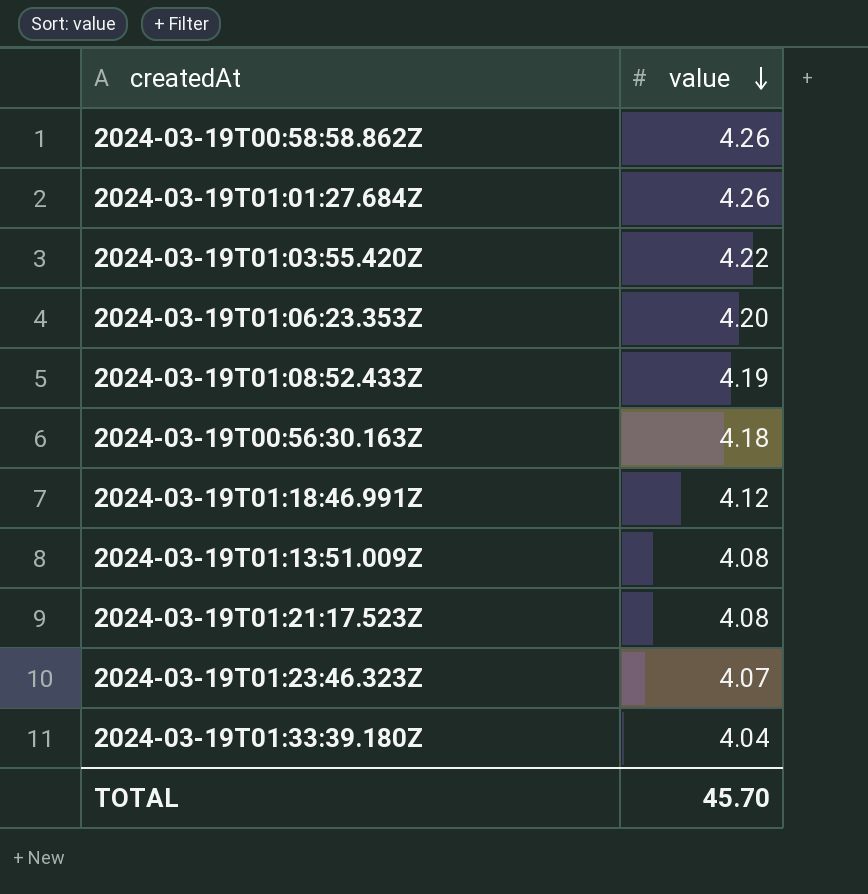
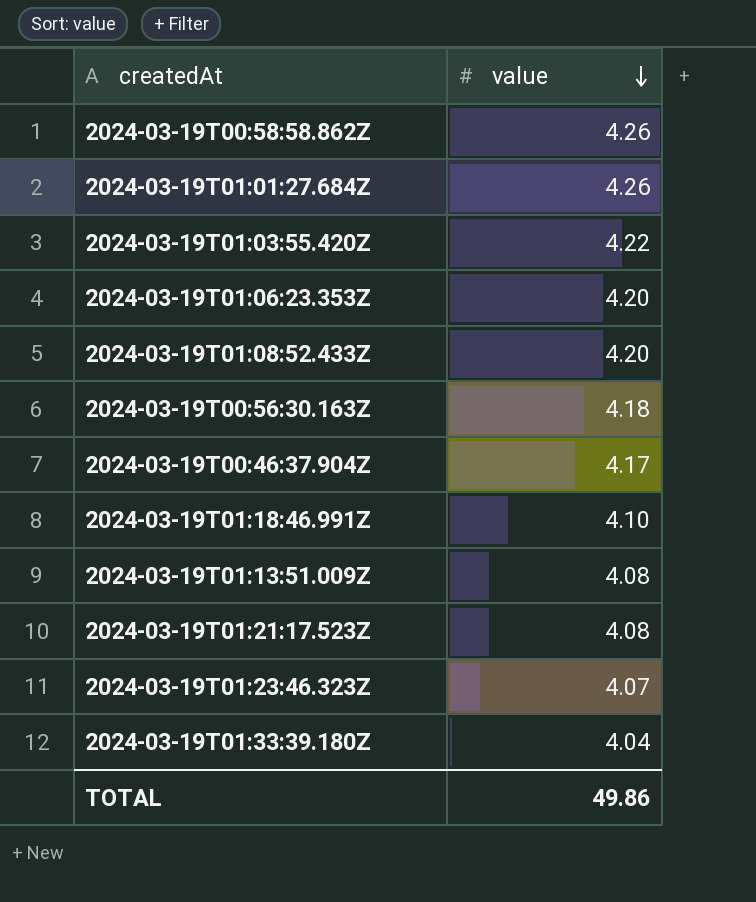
2024-03-19T01:08:52.433Z | value: 4.19 -> 4.20
row 2024-03-19T00:46:37.904Z: none -> 4.17
2024-03-19T01:18:46.991Z | value: 4.12 -> 4.10
TOTAL | value: 45.70 -> 49.86

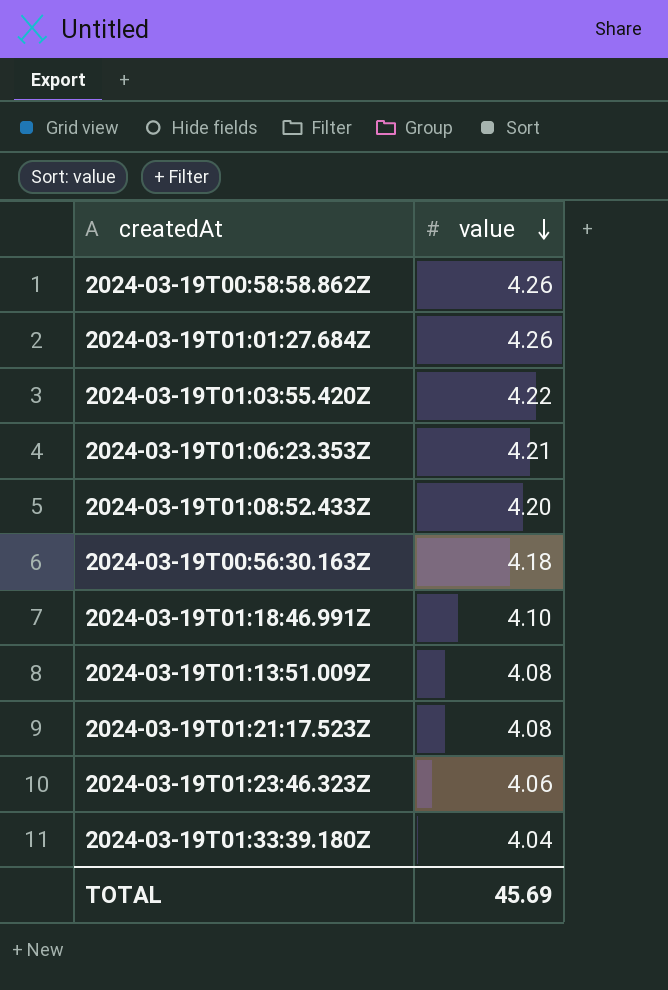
row 2024-03-19T00:46:37.904Z: 4.17 -> none
2024-03-19T01:06:23.353Z | value: 4.20 -> 4.21
2024-03-19T01:23:46.323Z | value: 4.07 -> 4.06
TOTAL | value: 49.86 -> 45.69

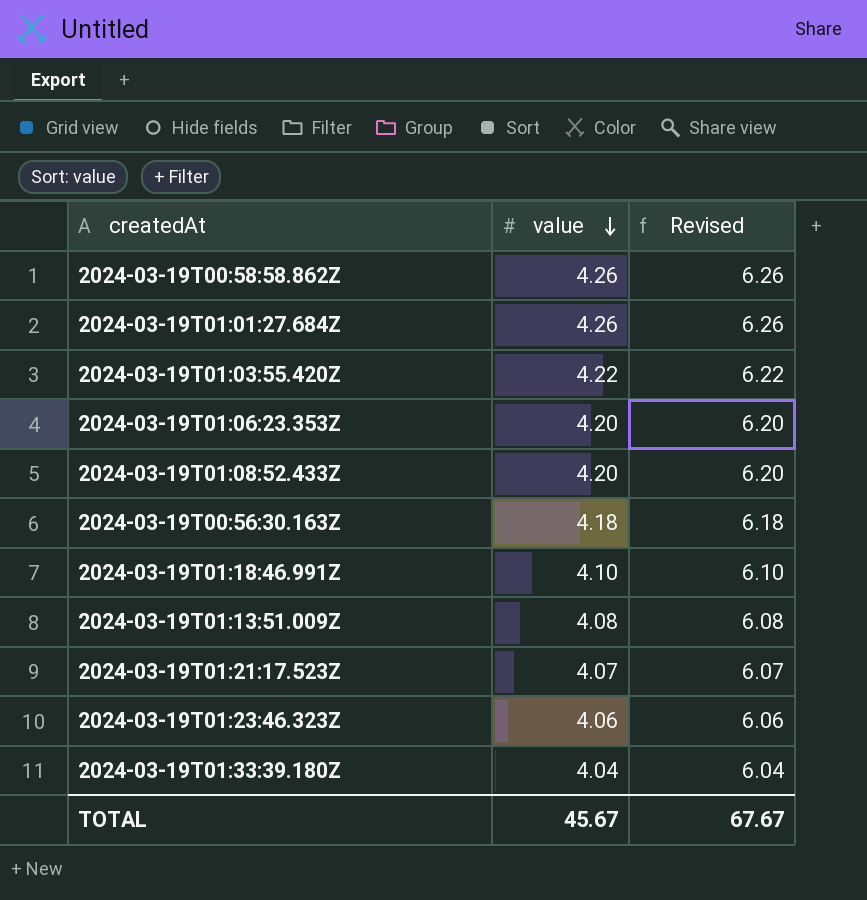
column Revised | formula: none -> [value] + 2
2024-03-19T01:06:23.353Z | value: 4.21 -> 4.20
2024-03-19T01:21:17.523Z | value: 4.08 -> 4.07
TOTAL | value: 45.69 -> 45.67

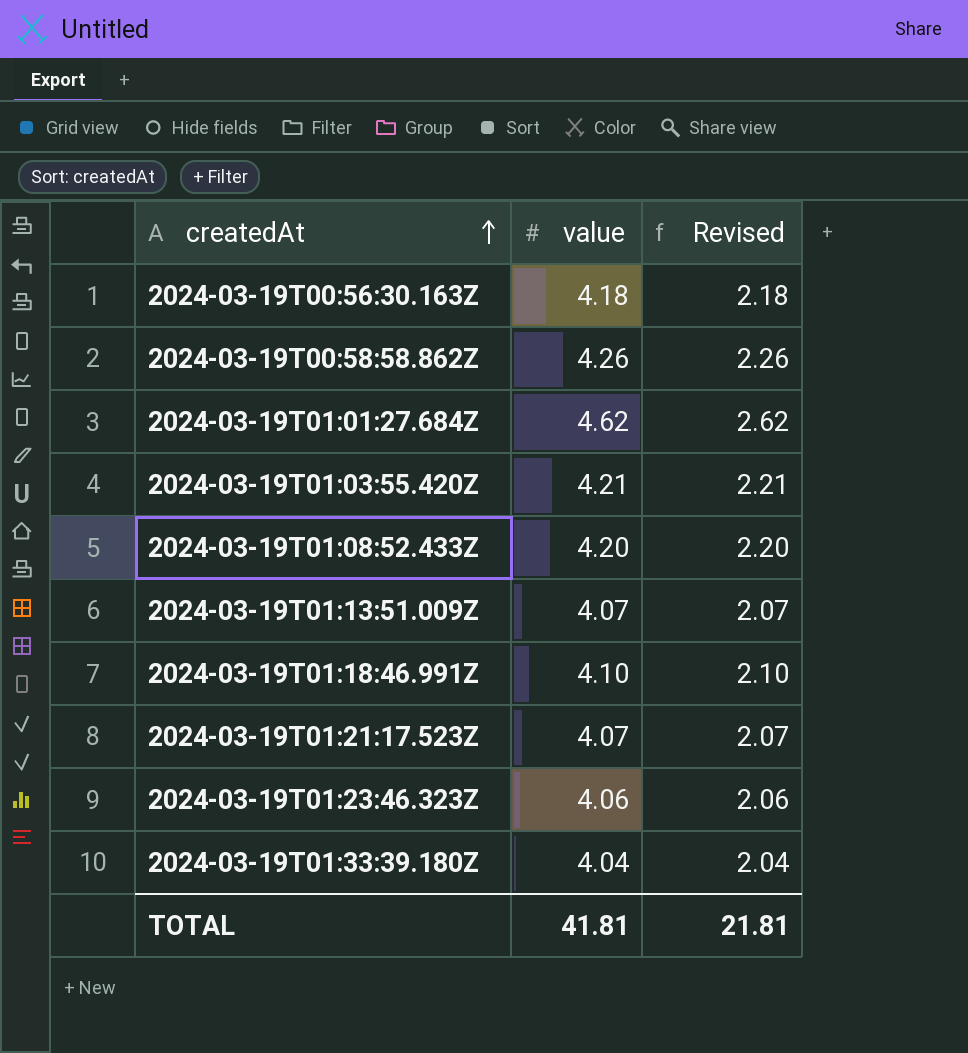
row order: value descending -> createdAt ascending
column Revised | formula: [value] + 2 -> [value] - 2
row 2024-03-19T01:06:23.353Z: 4.20 | 6.20 -> none
2024-03-19T01:01:27.684Z | value: 4.26 -> 4.62
2024-03-19T01:03:55.420Z | value: 4.22 -> 4.21
2024-03-19T01:13:51.009Z | value: 4.08 -> 4.07
TOTAL | value: 45.67 -> 41.81
TOTAL | Revised: 67.67 -> 21.81

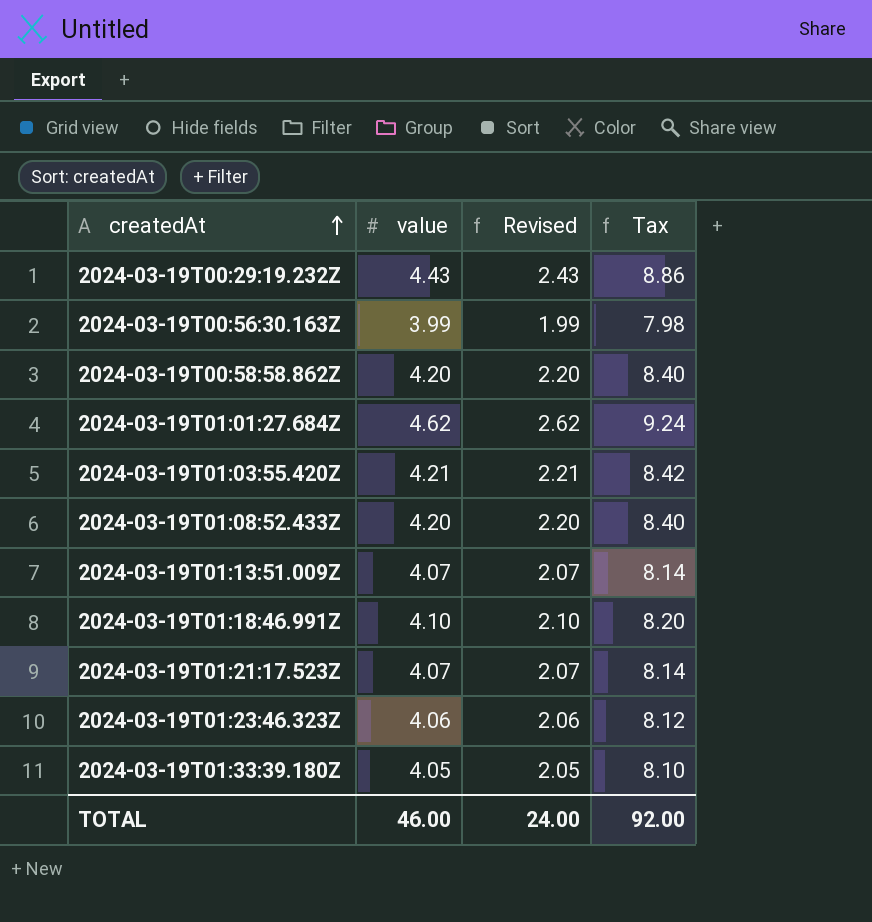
column Tax | formula: none -> [value] * 2
row 2024-03-19T00:29:19.232Z: none -> 4.43 | 2.43 | 8.86
2024-03-19T00:56:30.163Z | value: 4.18 -> 3.99
2024-03-19T00:56:30.163Z | Revised: 2.18 -> 1.99
2024-03-19T00:58:58.862Z | value: 4.26 -> 4.20
2024-03-19T00:58:58.862Z | Revised: 2.26 -> 2.20
2024-03-19T01:33:39.180Z | value: 4.04 -> 4.05
2024-03-19T01:33:39.180Z | Revised: 2.04 -> 2.05
TOTAL | value: 41.81 -> 46.00
TOTAL | Revised: 21.81 -> 24.00

